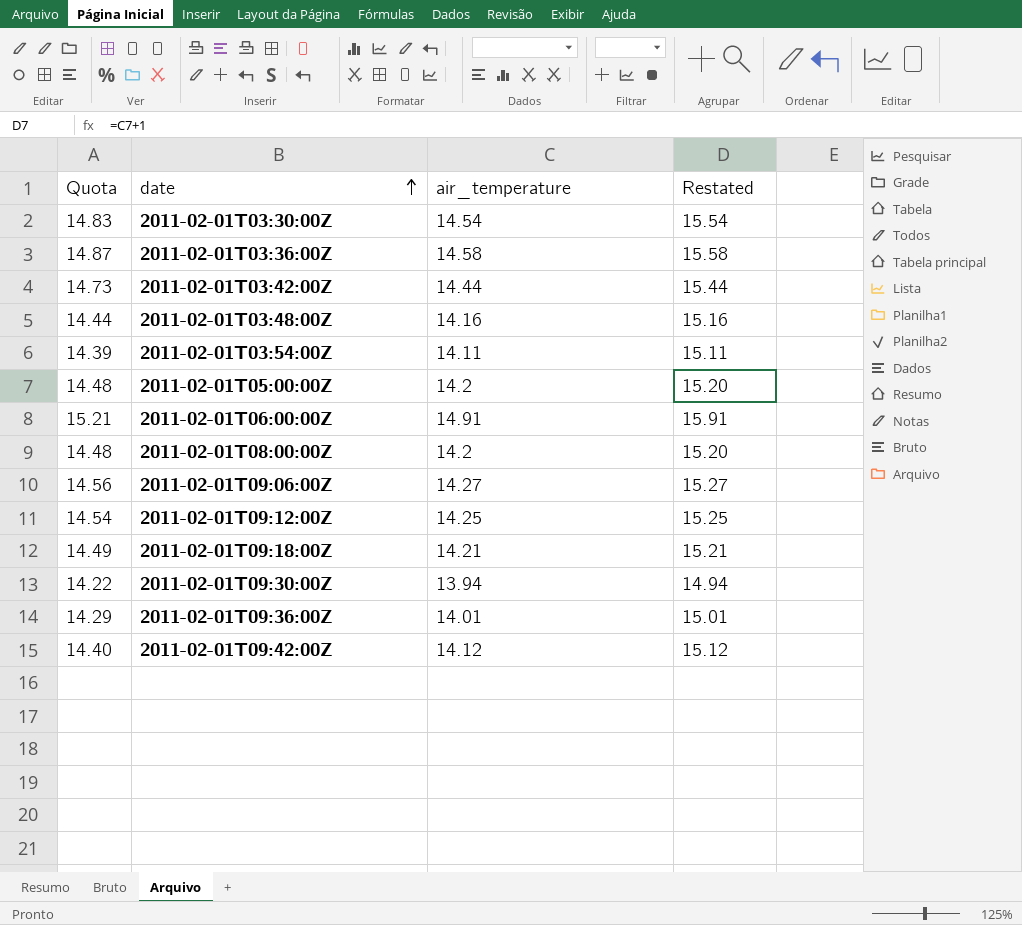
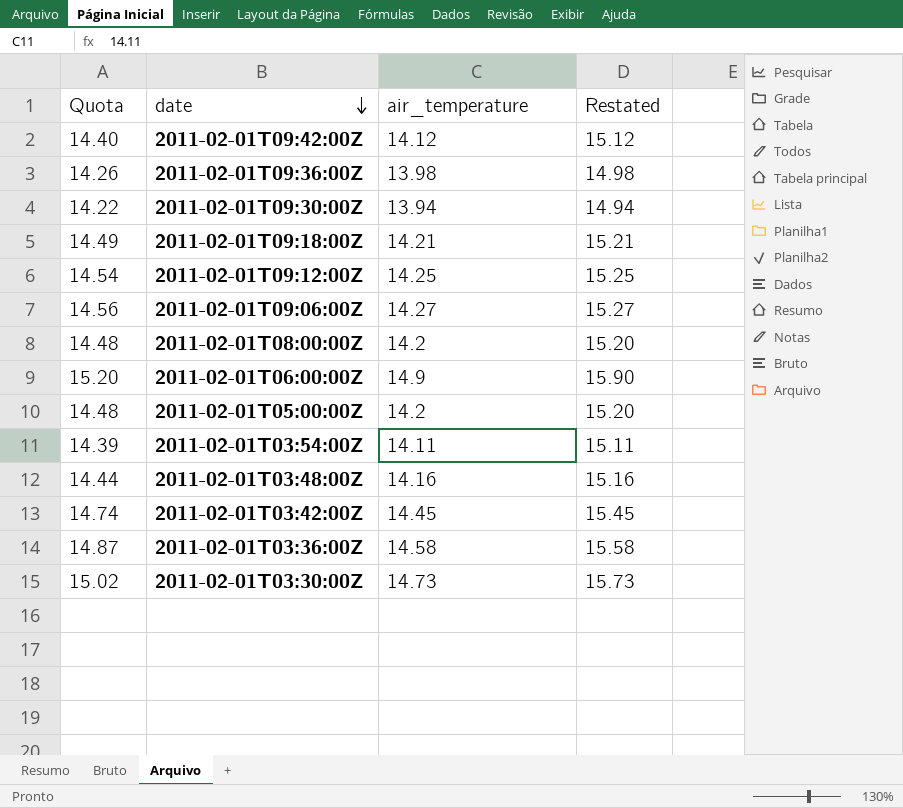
row order: date ascending -> date descending
2011-02-01T09:36:00Z | Quota: 14.29 -> 14.26
2011-02-01T09:36:00Z | air_temperature: 14.01 -> 13.98
2011-02-01T09:36:00Z | Restated: 15.01 -> 14.98
2011-02-01T06:00:00Z | Quota: 15.21 -> 15.20
2011-02-01T06:00:00Z | air_temperature: 14.91 -> 14.9
2011-02-01T06:00:00Z | Restated: 15.91 -> 15.90
2011-02-01T03:42:00Z | Quota: 14.73 -> 14.74
2011-02-01T03:42:00Z | air_temperature: 14.44 -> 14.45
2011-02-01T03:42:00Z | Restated: 15.44 -> 15.45
2011-02-01T03:30:00Z | Quota: 14.83 -> 15.02
2011-02-01T03:30:00Z | air_temperature: 14.54 -> 14.73
2011-02-01T03:30:00Z | Restated: 15.54 -> 15.73

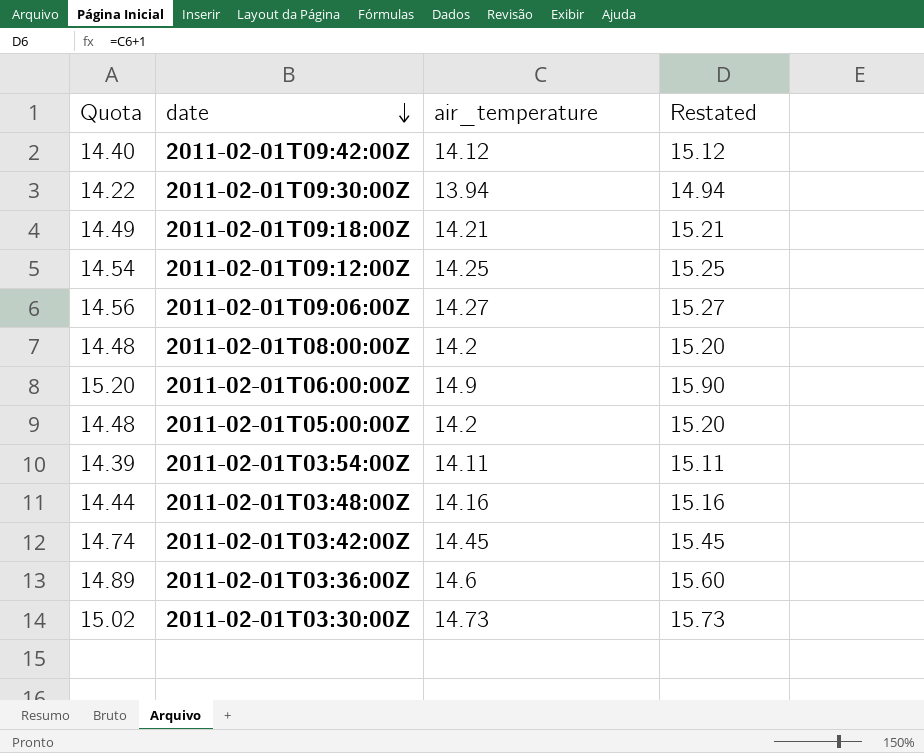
row 2011-02-01T09:36:00Z: 14.26 | 13.98 | 14.98 -> none
2011-02-01T03:36:00Z | Quota: 14.87 -> 14.89
2011-02-01T03:36:00Z | air_temperature: 14.58 -> 14.6
2011-02-01T03:36:00Z | Restated: 15.58 -> 15.60

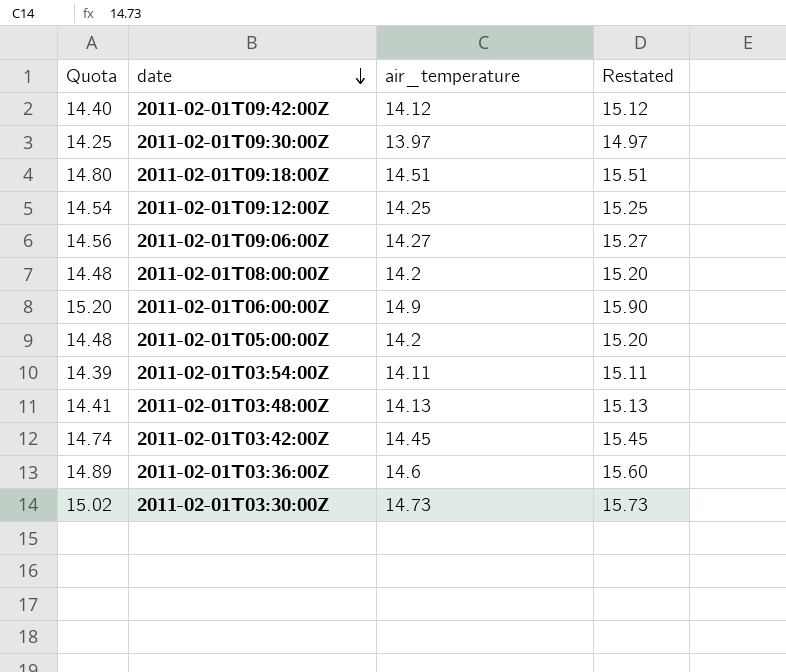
2011-02-01T09:30:00Z | Quota: 14.22 -> 14.25
2011-02-01T09:30:00Z | air_temperature: 13.94 -> 13.97
2011-02-01T09:30:00Z | Restated: 14.94 -> 14.97
2011-02-01T09:18:00Z | Quota: 14.49 -> 14.80
2011-02-01T09:18:00Z | air_temperature: 14.21 -> 14.51
2011-02-01T09:18:00Z | Restated: 15.21 -> 15.51
2011-02-01T03:48:00Z | Quota: 14.44 -> 14.41
2011-02-01T03:48:00Z | air_temperature: 14.16 -> 14.13
2011-02-01T03:48:00Z | Restated: 15.16 -> 15.13

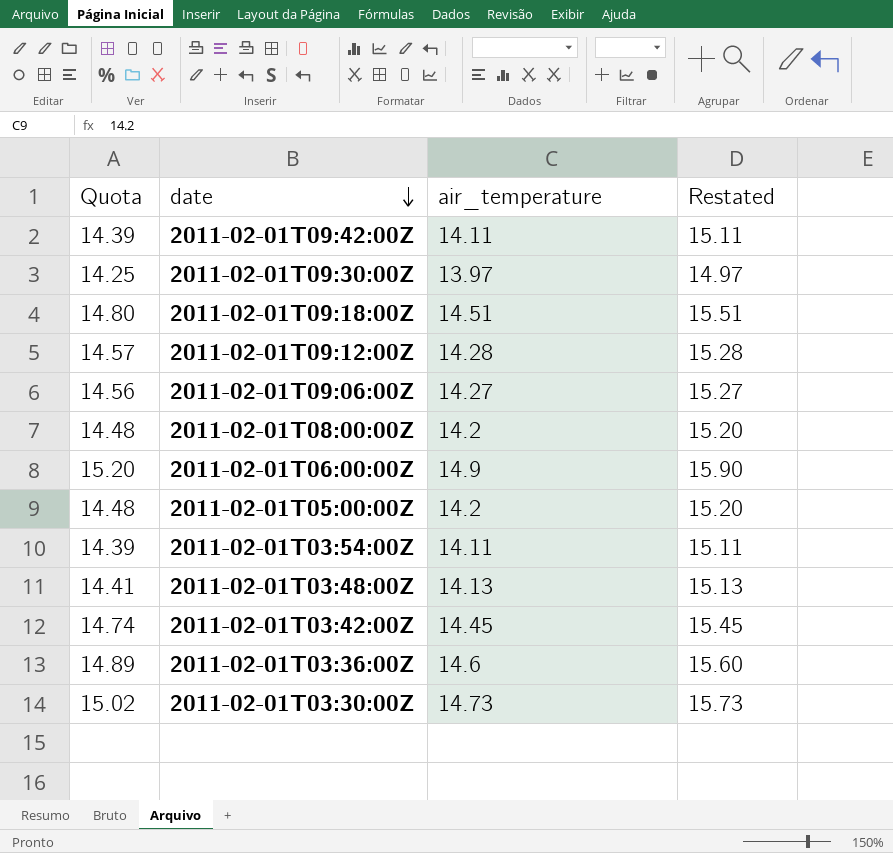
2011-02-01T09:42:00Z | Quota: 14.40 -> 14.39
2011-02-01T09:42:00Z | air_temperature: 14.12 -> 14.11
2011-02-01T09:42:00Z | Restated: 15.12 -> 15.11
2011-02-01T09:12:00Z | Quota: 14.54 -> 14.57
2011-02-01T09:12:00Z | air_temperature: 14.25 -> 14.28
2011-02-01T09:12:00Z | Restated: 15.25 -> 15.28

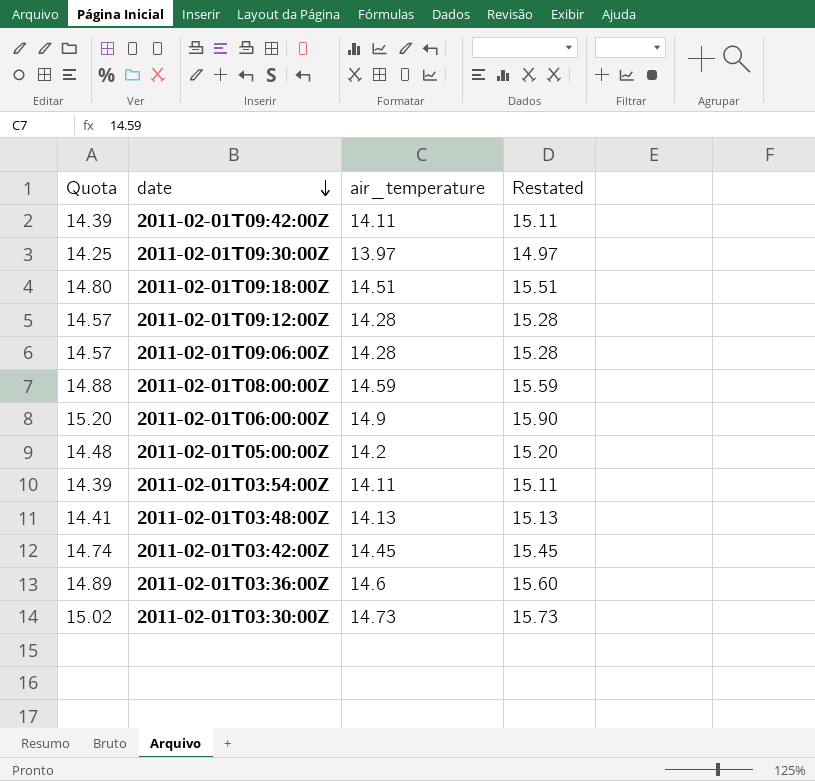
2011-02-01T09:06:00Z | Quota: 14.56 -> 14.57
2011-02-01T09:06:00Z | air_temperature: 14.27 -> 14.28
2011-02-01T09:06:00Z | Restated: 15.27 -> 15.28
2011-02-01T08:00:00Z | Quota: 14.48 -> 14.88
2011-02-01T08:00:00Z | air_temperature: 14.2 -> 14.59
2011-02-01T08:00:00Z | Restated: 15.20 -> 15.59

